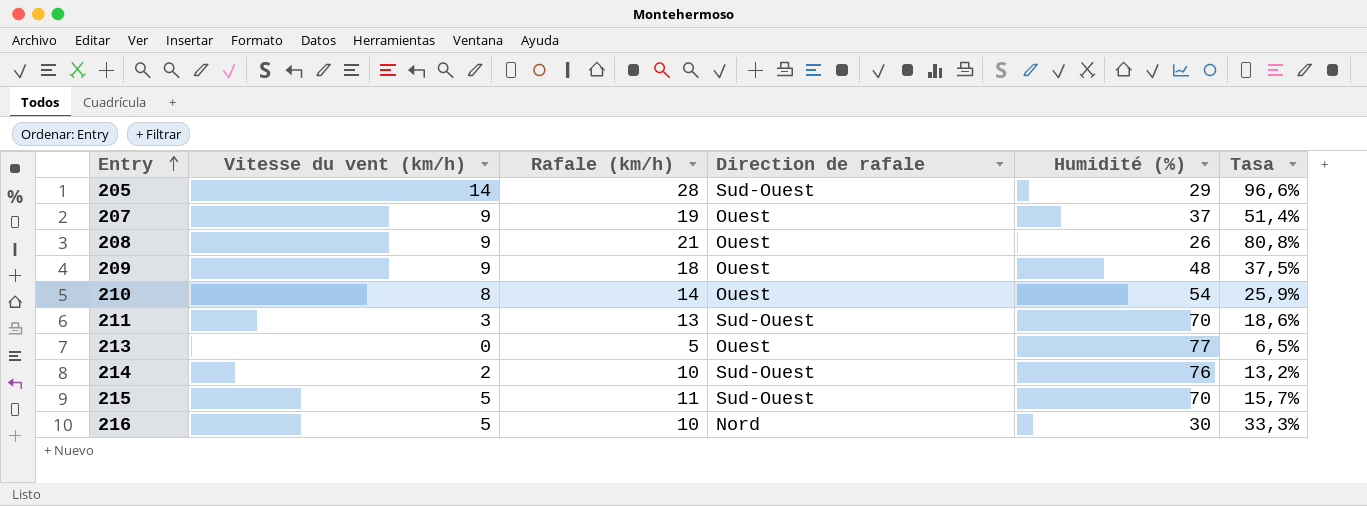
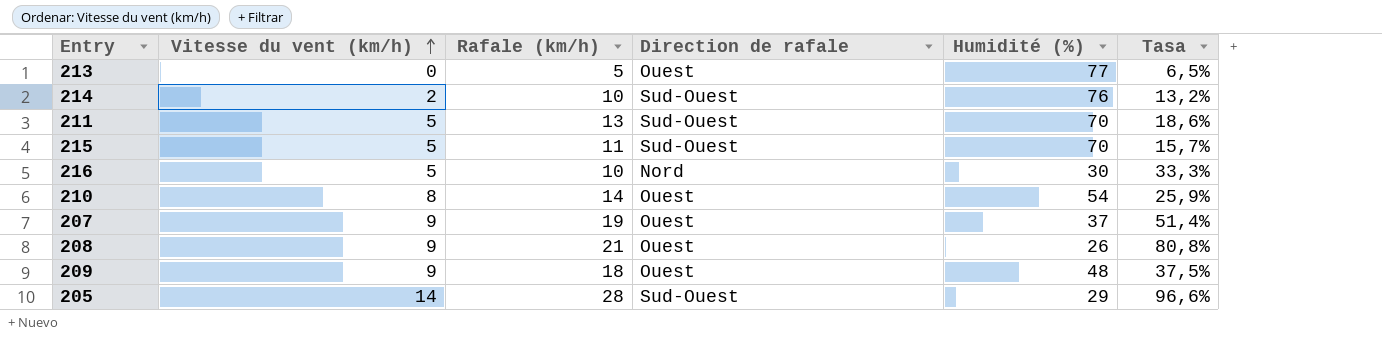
row order: Entry ascending -> Vitesse du vent (km/h) ascending
211 | Vitesse du vent (km/h): 3 -> 5

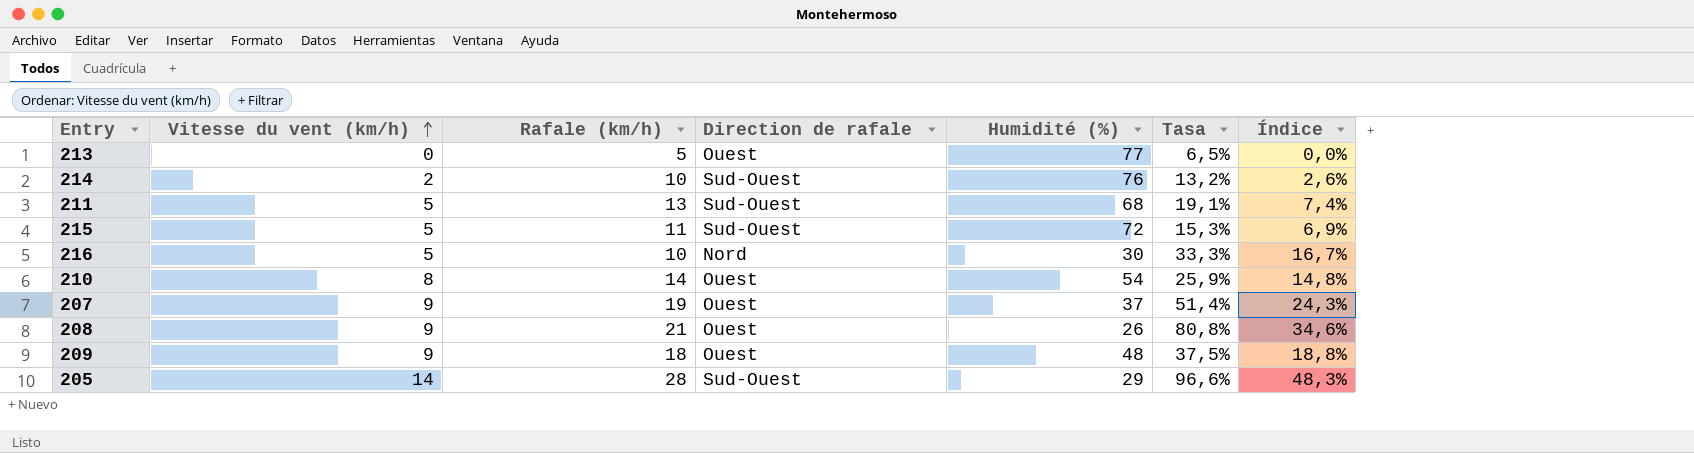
column Índice | formula: none -> [Vitesse du vent (km/h)] / [Humidité (%)]
211 | Humidité (%): 70 -> 68
211 | Tasa: 18,6% -> 19,1%
215 | Humidité (%): 70 -> 72
215 | Tasa: 15,7% -> 15,3%

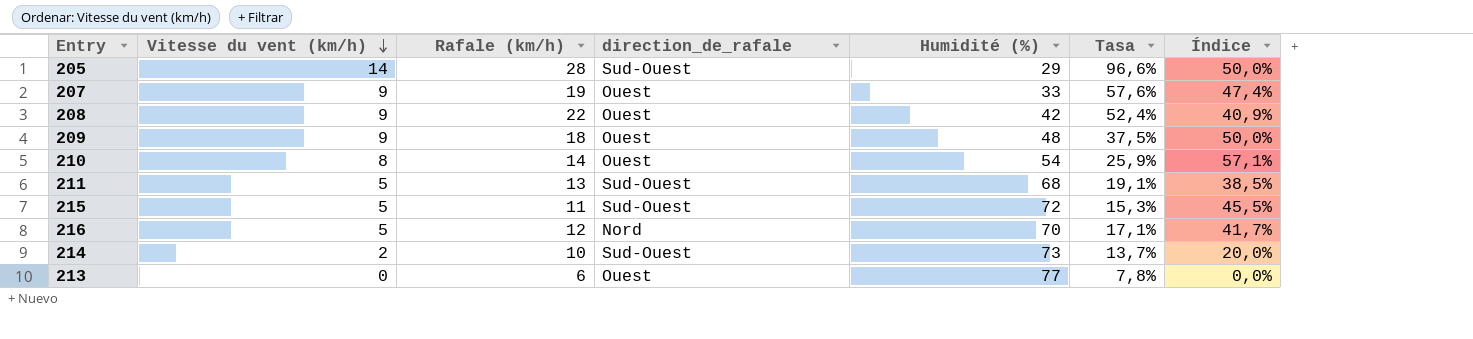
row order: Vitesse du vent (km/h) ascending -> Vitesse du vent (km/h) descending
column name: Direction de rafale -> direction_de_rafale
column Índice | formula: [Vitesse du vent (km/h)] / [Humidité (%)] -> [Vitesse du vent (km/h)] / [Rafale (km/h)]
207 | Humidité (%): 37 -> 33
207 | Tasa: 51,4% -> 57,6%
208 | Rafale (km/h): 21 -> 22
208 | Humidité (%): 26 -> 42
208 | Tasa: 80,8% -> 52,4%
216 | Rafale (km/h): 10 -> 12
216 | Humidité (%): 30 -> 70
216 | Tasa: 33,3% -> 17,1%
214 | Humidité (%): 76 -> 73
214 | Tasa: 13,2% -> 13,7%
213 | Rafale (km/h): 5 -> 6
213 | Tasa: 6,5% -> 7,8%

